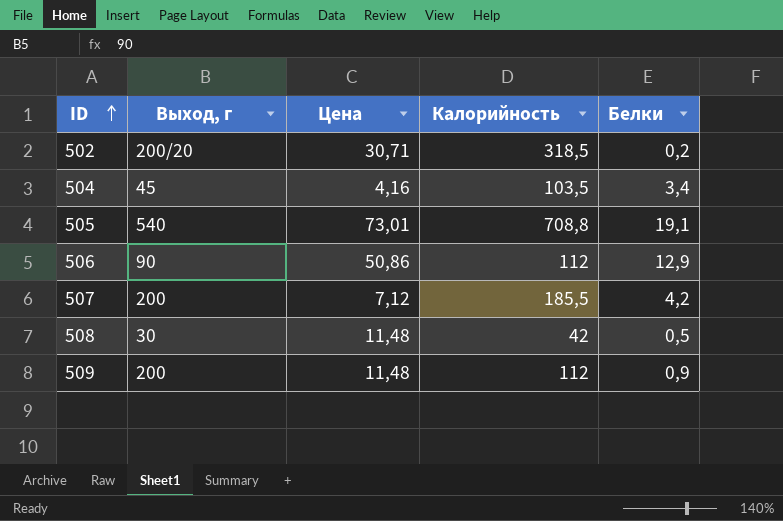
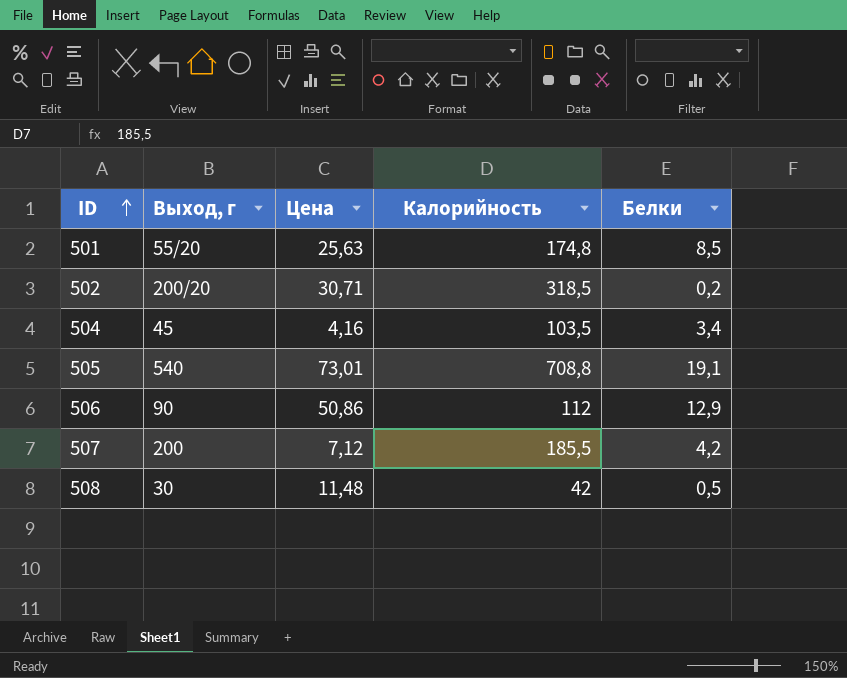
row 509: 200 | 11,48 | 112 | 0,9 -> none
row 501: none -> 55/20 | 25,63 | 174,8 | 8,5

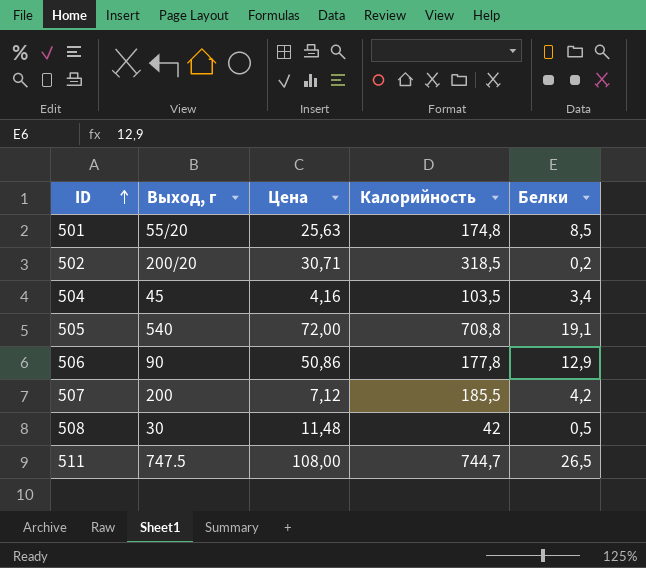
505 | Цена: 73,01 -> 72,00
506 | Калорийность: 112 -> 177,8
row 511: none -> 747.5 | 108,00 | 744,7 | 26,5

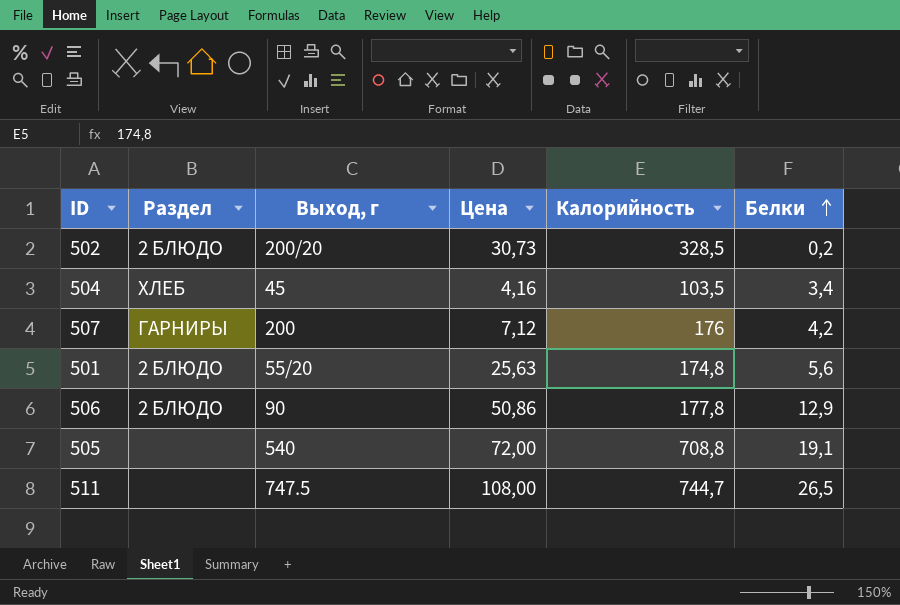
row order: ID ascending -> Белки ascending
column Раздел | position: none -> 2
row 508: 30 | 11,48 | 42 | 0,5 -> none
502 | Цена: 30,71 -> 30,73
502 | Калорийность: 318,5 -> 328,5
507 | Калорийность: 185,5 -> 176
501 | Белки: 8,5 -> 5,6

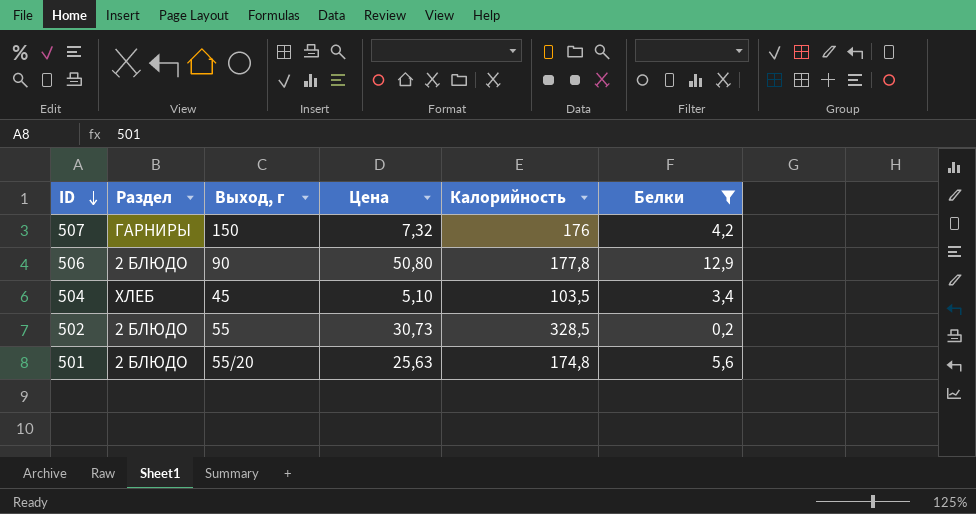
filter: none -> Белки <= 12,9
row order: Белки ascending -> ID descending
507 | Выход, г: 200 -> 150
507 | Цена: 7,12 -> 7,32
506 | Цена: 50,86 -> 50,80
504 | Цена: 4,16 -> 5,10
502 | Выход, г: 200/20 -> 55

